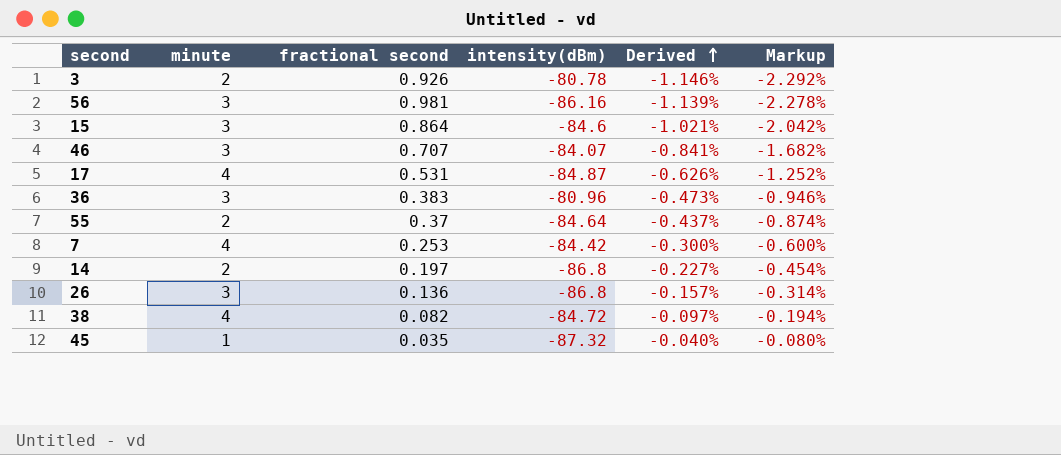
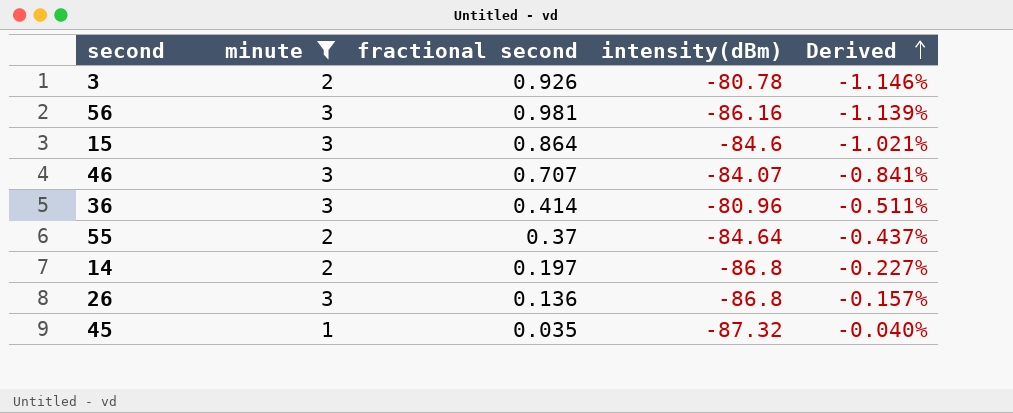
filter: none -> minute != 4
column Markup | formula: [Derived] * 2 -> none
36 | fractional second: 0.383 -> 0.414
36 | Derived: -0.473% -> -0.511%

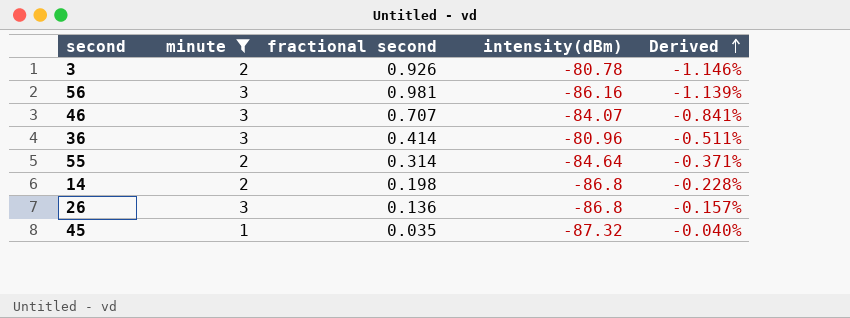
row 15: 3 | 0.864 | -84.6 | -1.021% -> none
55 | fractional second: 0.37 -> 0.314
55 | Derived: -0.437% -> -0.371%
14 | fractional second: 0.197 -> 0.198
14 | Derived: -0.227% -> -0.228%

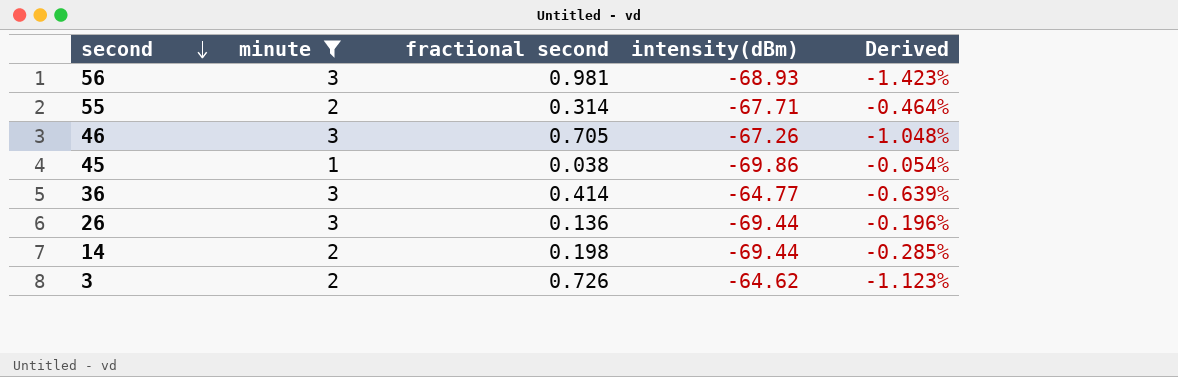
row order: Derived ascending -> second descending
56 | intensity(dBm): -86.16 -> -68.93
56 | Derived: -1.139% -> -1.423%
55 | intensity(dBm): -84.64 -> -67.71
55 | Derived: -0.371% -> -0.464%
46 | fractional second: 0.707 -> 0.705
46 | intensity(dBm): -84.07 -> -67.26
46 | Derived: -0.841% -> -1.048%
45 | fractional second: 0.035 -> 0.038
45 | intensity(dBm): -87.32 -> -69.86
45 | Derived: -0.040% -> -0.054%
36 | intensity(dBm): -80.96 -> -64.77
36 | Derived: -0.511% -> -0.639%
26 | intensity(dBm): -86.8 -> -69.44
26 | Derived: -0.157% -> -0.196%
14 | intensity(dBm): -86.8 -> -69.44
14 | Derived: -0.228% -> -0.285%
3 | fractional second: 0.926 -> 0.726
3 | intensity(dBm): -80.78 -> -64.62
3 | Derived: -1.146% -> -1.123%

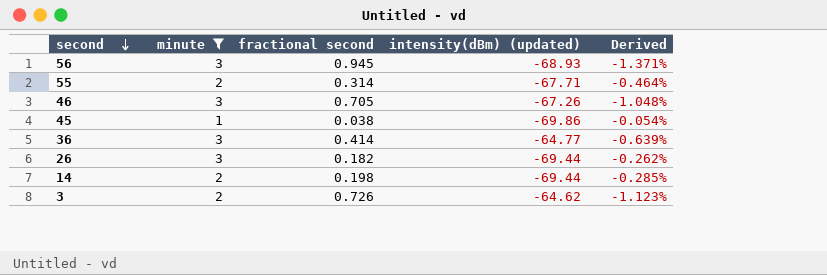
column name: intensity(dBm) -> intensity(dBm) (updated)
56 | fractional second: 0.981 -> 0.945
56 | Derived: -1.423% -> -1.371%
26 | fractional second: 0.136 -> 0.182
26 | Derived: -0.196% -> -0.262%

